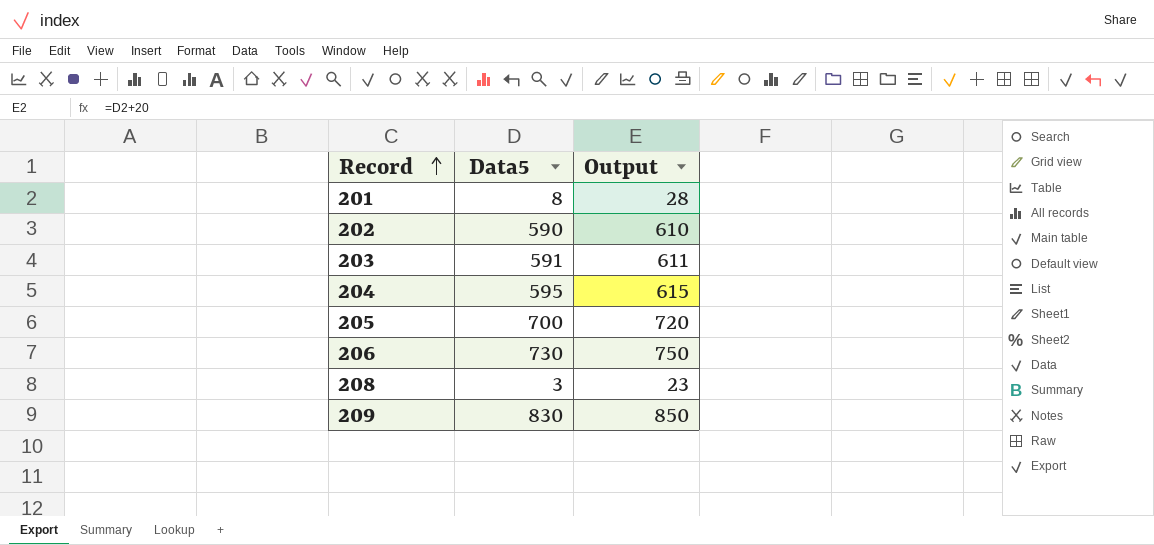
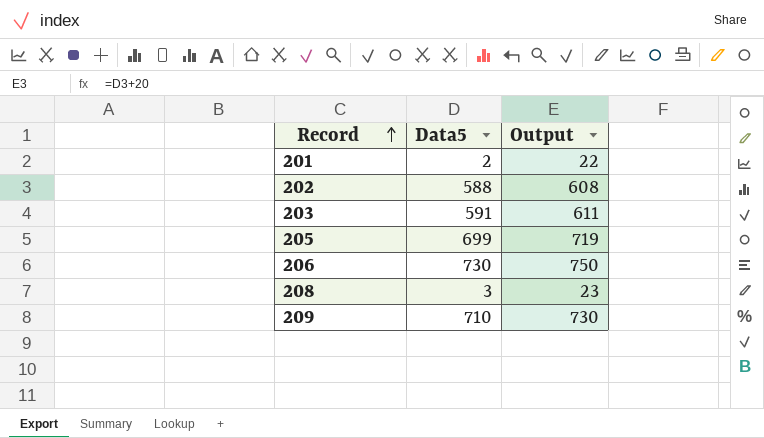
row 204: 595 | 615 -> none
201 | Data5: 8 -> 2
201 | Output: 28 -> 22
202 | Data5: 590 -> 588
202 | Output: 610 -> 608
205 | Data5: 700 -> 699
205 | Output: 720 -> 719
209 | Data5: 830 -> 710
209 | Output: 850 -> 730

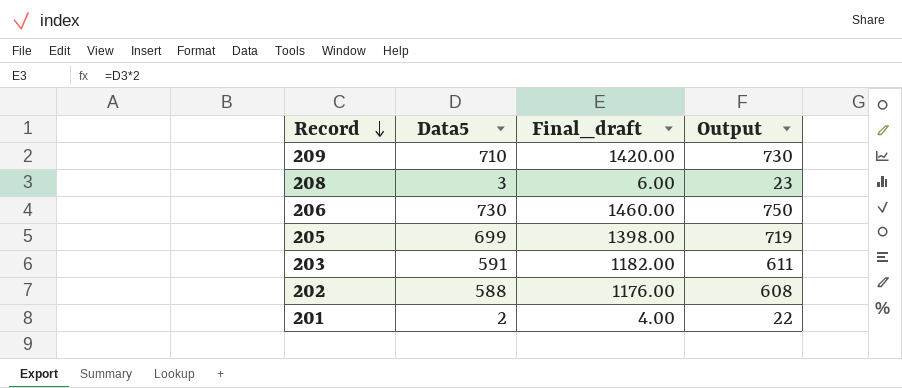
row order: Record ascending -> Record descending
column Final_draft | formula: none -> [Data5] * 2

